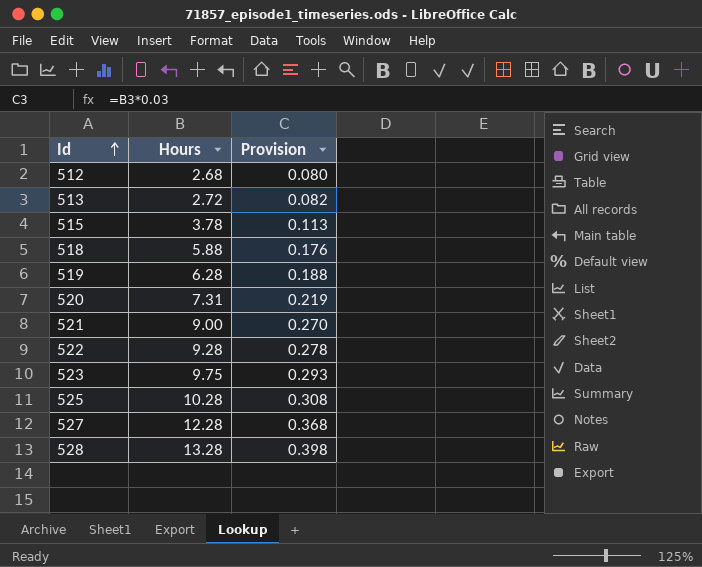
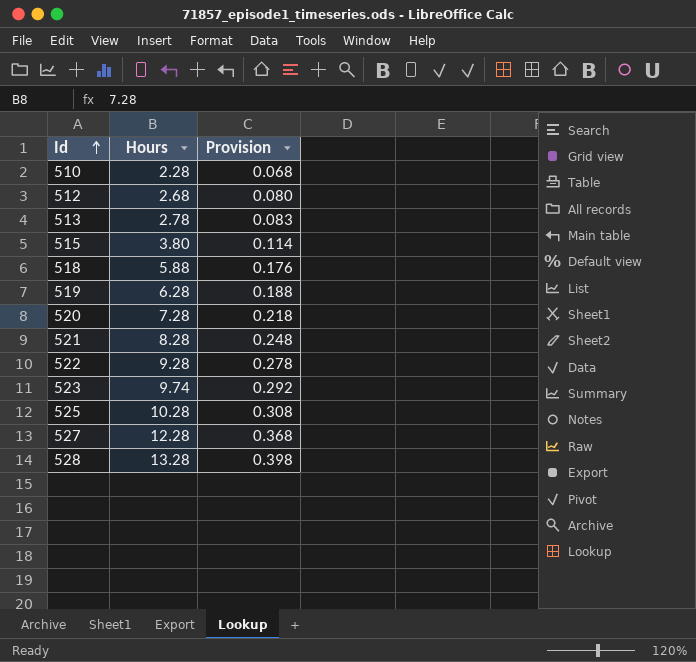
row 510: none -> 2.28 | 0.068
513 | Hours: 2.72 -> 2.78
513 | Provision: 0.082 -> 0.083
515 | Hours: 3.78 -> 3.80
515 | Provision: 0.113 -> 0.114
520 | Hours: 7.31 -> 7.28
520 | Provision: 0.219 -> 0.218
521 | Hours: 9.00 -> 8.28
521 | Provision: 0.270 -> 0.248
523 | Hours: 9.75 -> 9.74
523 | Provision: 0.293 -> 0.292

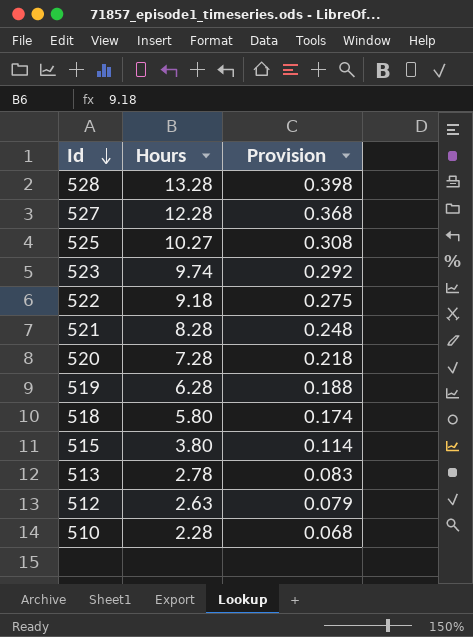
row order: Id ascending -> Id descending
525 | Hours: 10.28 -> 10.27
522 | Hours: 9.28 -> 9.18
522 | Provision: 0.278 -> 0.275
518 | Hours: 5.88 -> 5.80
518 | Provision: 0.176 -> 0.174
512 | Hours: 2.68 -> 2.63
512 | Provision: 0.080 -> 0.079

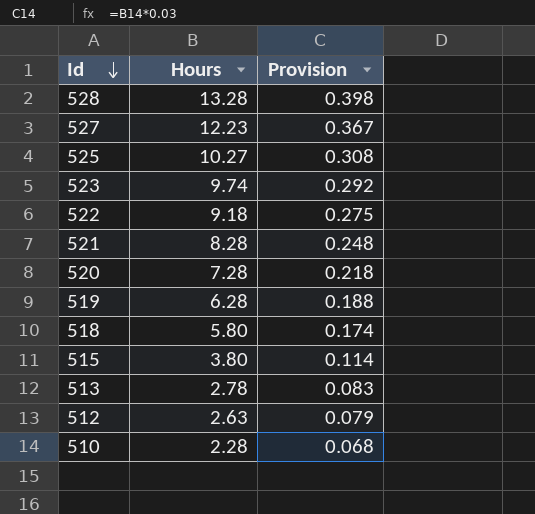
527 | Hours: 12.28 -> 12.23
527 | Provision: 0.368 -> 0.367

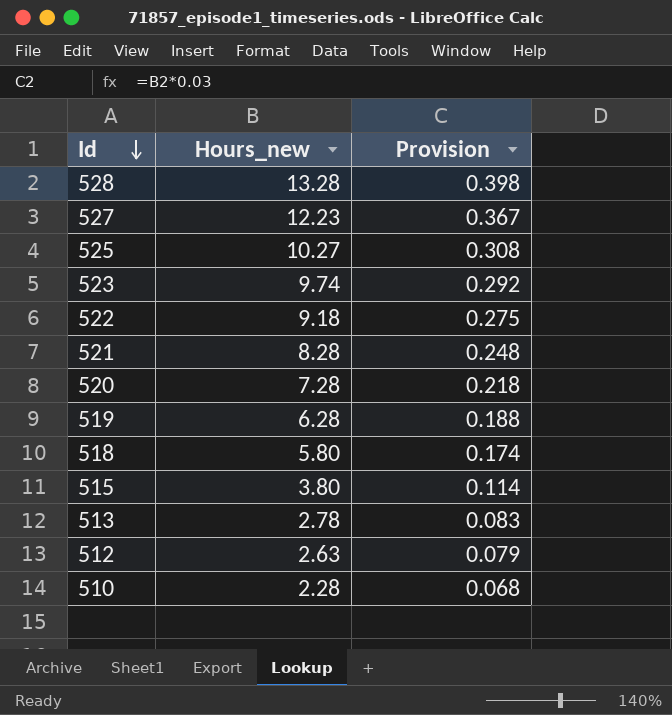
column name: Hours -> Hours_new

